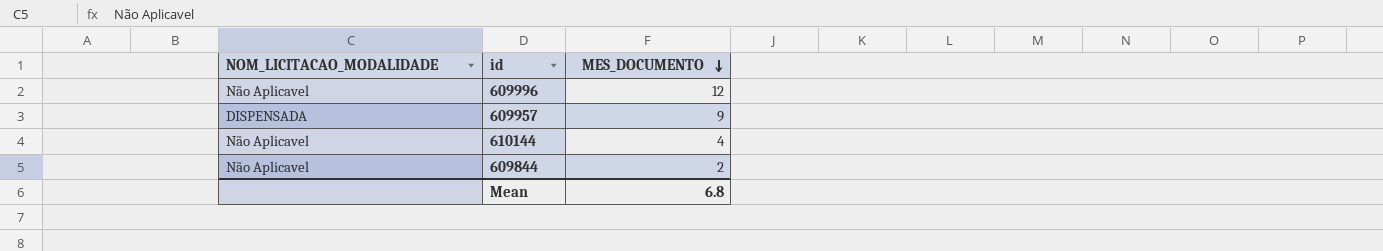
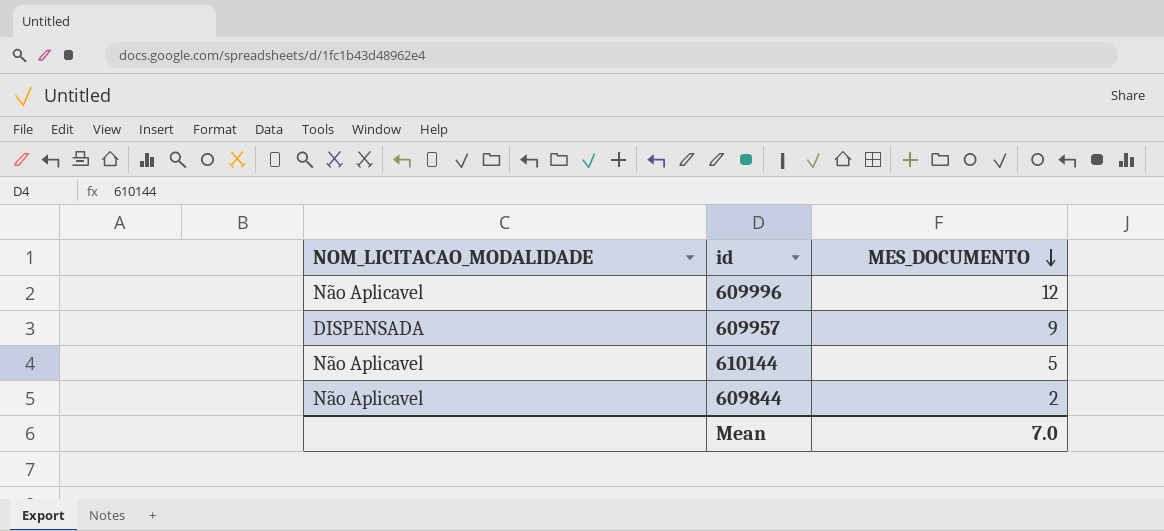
610144 | MES_DOCUMENTO: 4 -> 5
Mean | MES_DOCUMENTO: 6.8 -> 7.0

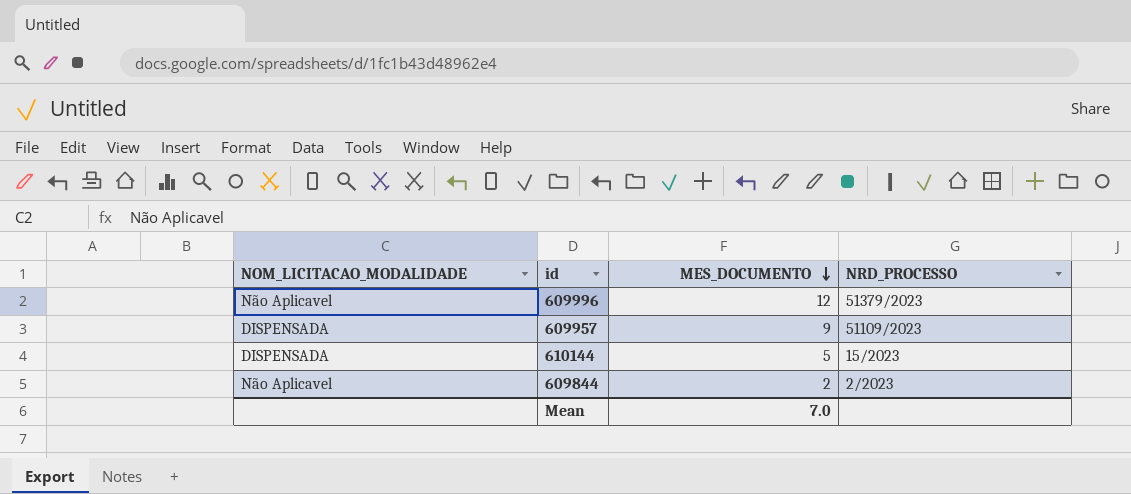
column NRD_PROCESSO | position: none -> 4
610144 | NOM_LICITACAO_MODALIDADE: Não Aplicavel -> DISPENSADA

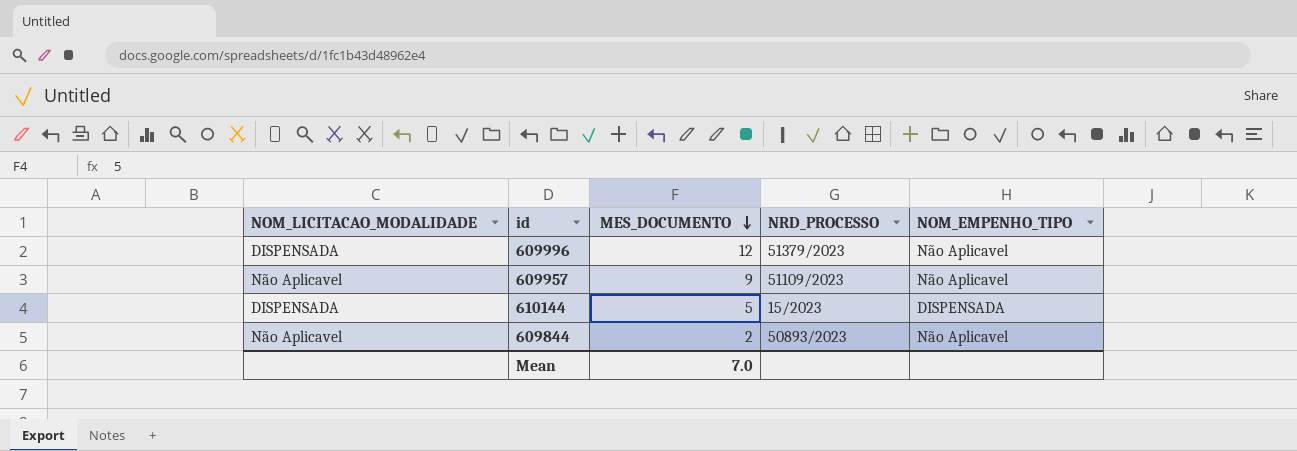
column NOM_EMPENHO_TIPO | position: none -> 5
609996 | NOM_LICITACAO_MODALIDADE: Não Aplicavel -> DISPENSADA
609957 | NOM_LICITACAO_MODALIDADE: DISPENSADA -> Não Aplicavel
609844 | NRD_PROCESSO: 2/2023 -> 50893/2023

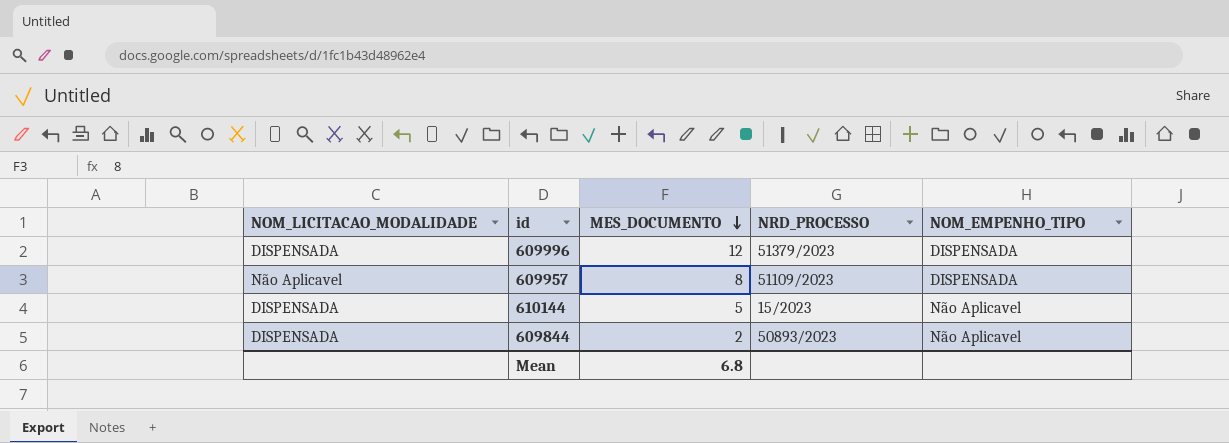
609996 | NOM_EMPENHO_TIPO: Não Aplicavel -> DISPENSADA
609957 | MES_DOCUMENTO: 9 -> 8
609957 | NOM_EMPENHO_TIPO: Não Aplicavel -> DISPENSADA
610144 | NOM_EMPENHO_TIPO: DISPENSADA -> Não Aplicavel
609844 | NOM_LICITACAO_MODALIDADE: Não Aplicavel -> DISPENSADA
Mean | MES_DOCUMENTO: 7.0 -> 6.8

